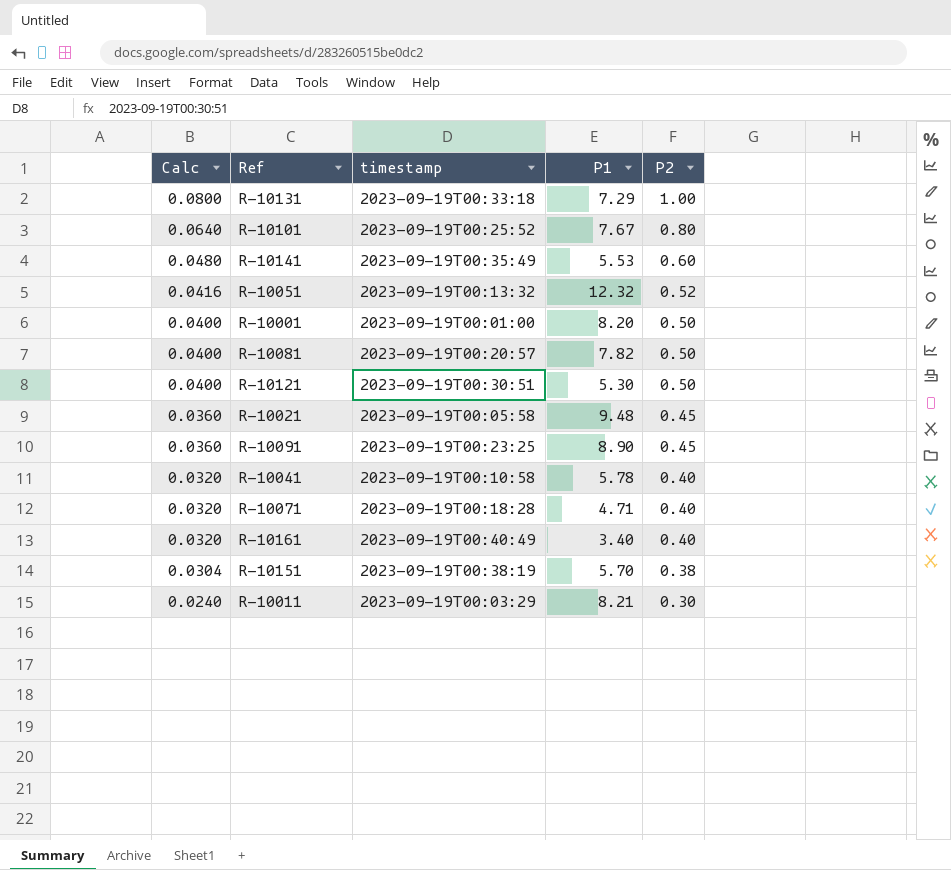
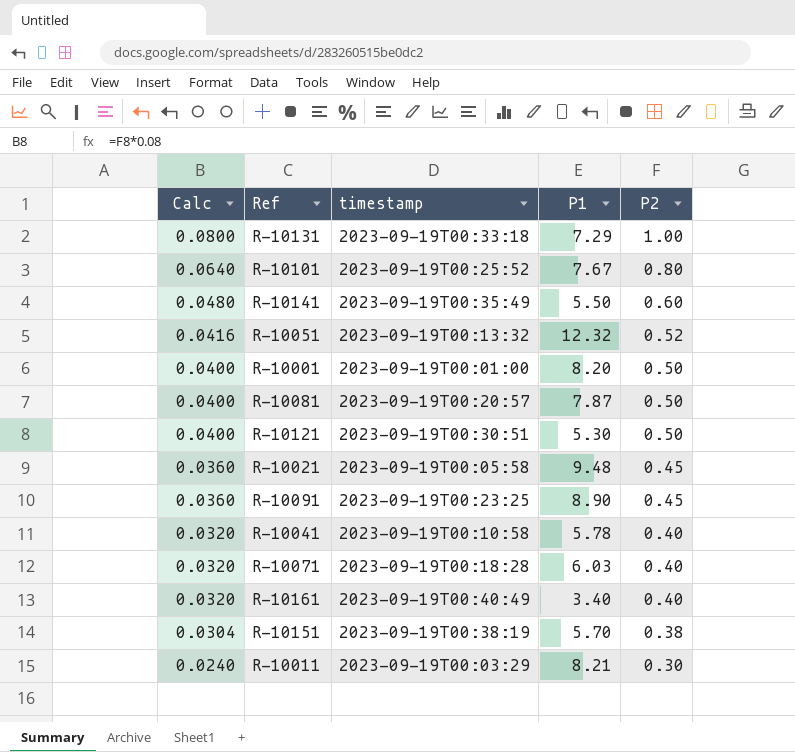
R-10141 | P1: 5.53 -> 5.50
R-10081 | P1: 7.82 -> 7.87
R-10071 | P1: 4.71 -> 6.03

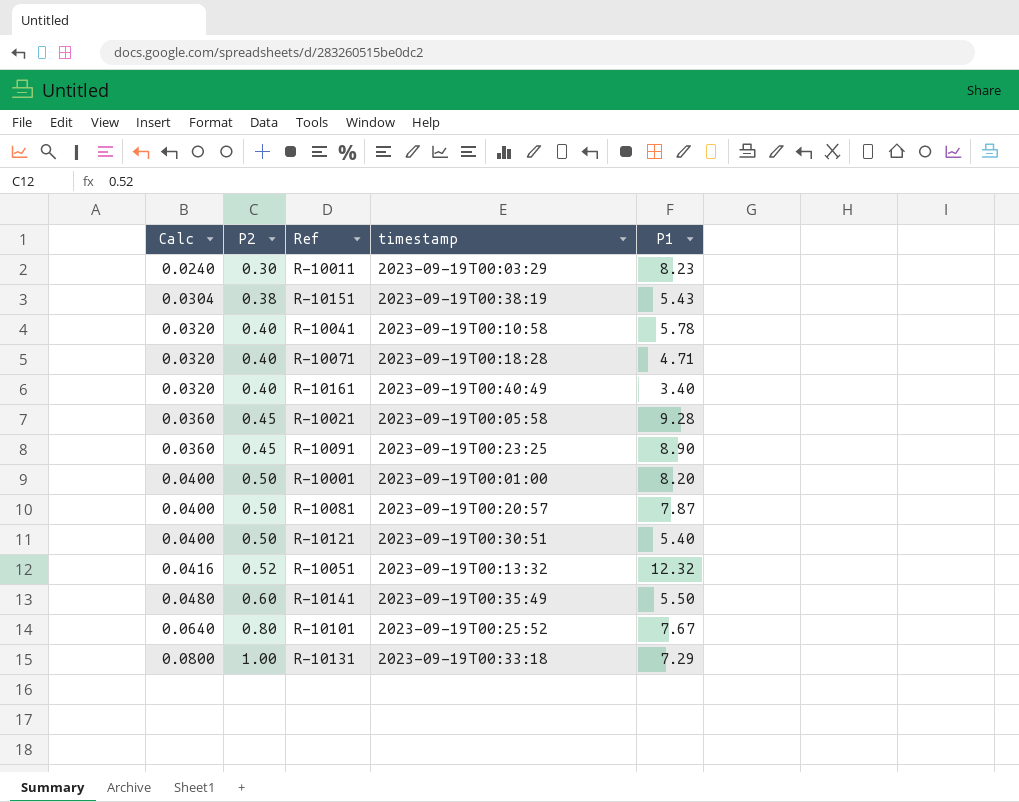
row order: Calc descending -> Calc ascending
column P2 | position: 5 -> 2
R-10011 | P1: 8.21 -> 8.23
R-10151 | P1: 5.70 -> 5.43
R-10071 | P1: 6.03 -> 4.71
R-10021 | P1: 9.48 -> 9.28
R-10121 | P1: 5.30 -> 5.40

